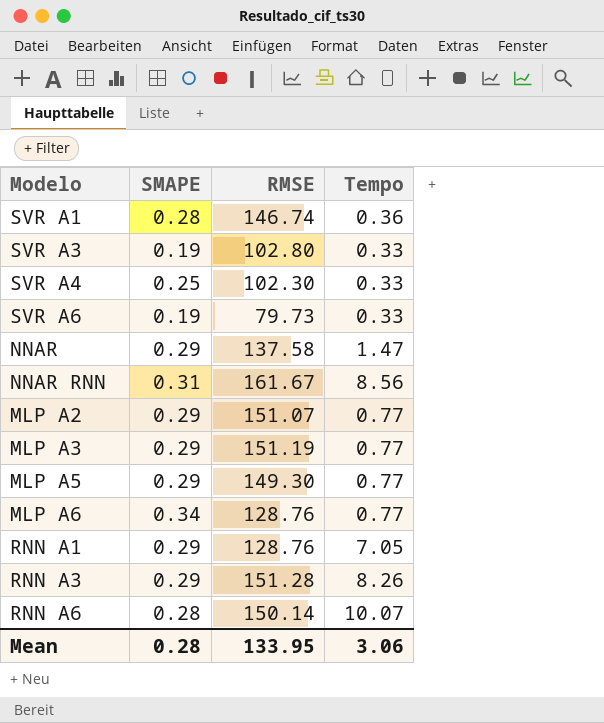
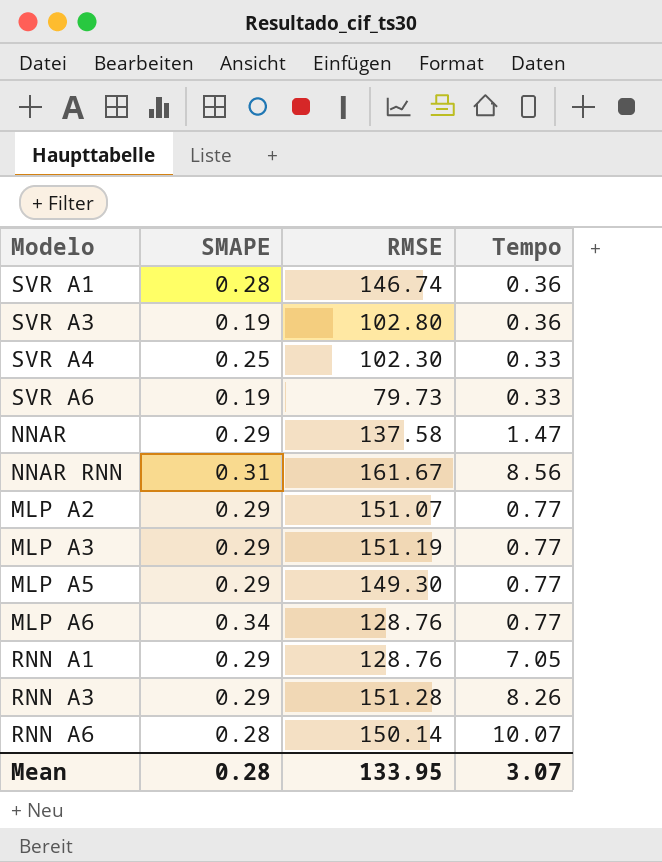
SVR A3 | Tempo: 0.33 -> 0.36
Mean | Tempo: 3.06 -> 3.07

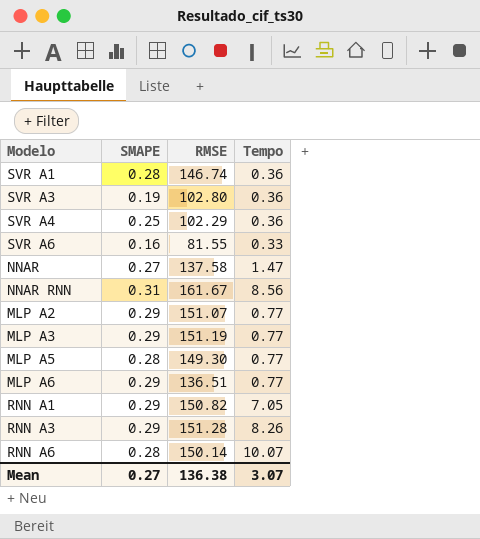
SVR A4 | RMSE: 102.30 -> 102.29
SVR A4 | Tempo: 0.33 -> 0.36
SVR A6 | SMAPE: 0.19 -> 0.16
SVR A6 | RMSE: 79.73 -> 81.55
NNAR | SMAPE: 0.29 -> 0.27
MLP A5 | SMAPE: 0.29 -> 0.28
MLP A6 | SMAPE: 0.34 -> 0.29
MLP A6 | RMSE: 128.76 -> 136.51
RNN A1 | RMSE: 128.76 -> 150.82
Mean | SMAPE: 0.28 -> 0.27
Mean | RMSE: 133.95 -> 136.38

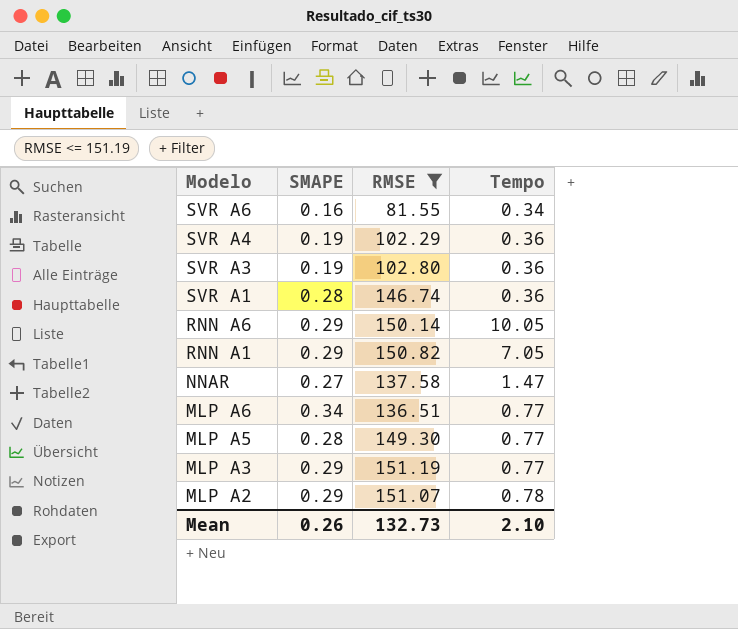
filter: none -> RMSE <= 151.19
row order: none -> Modelo descending
SVR A6 | Tempo: 0.33 -> 0.34
SVR A4 | SMAPE: 0.25 -> 0.19
RNN A6 | SMAPE: 0.28 -> 0.29
RNN A6 | Tempo: 10.07 -> 10.05
MLP A6 | SMAPE: 0.29 -> 0.34
MLP A2 | Tempo: 0.77 -> 0.78
Mean | SMAPE: 0.27 -> 0.26
Mean | RMSE: 136.38 -> 132.73
Mean | Tempo: 3.07 -> 2.10

